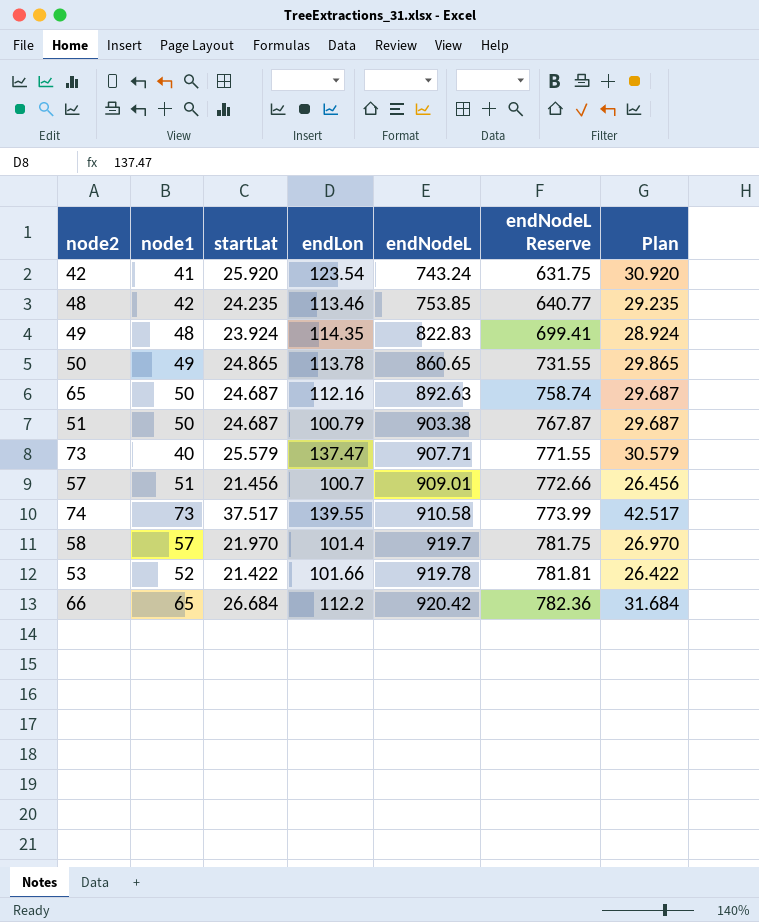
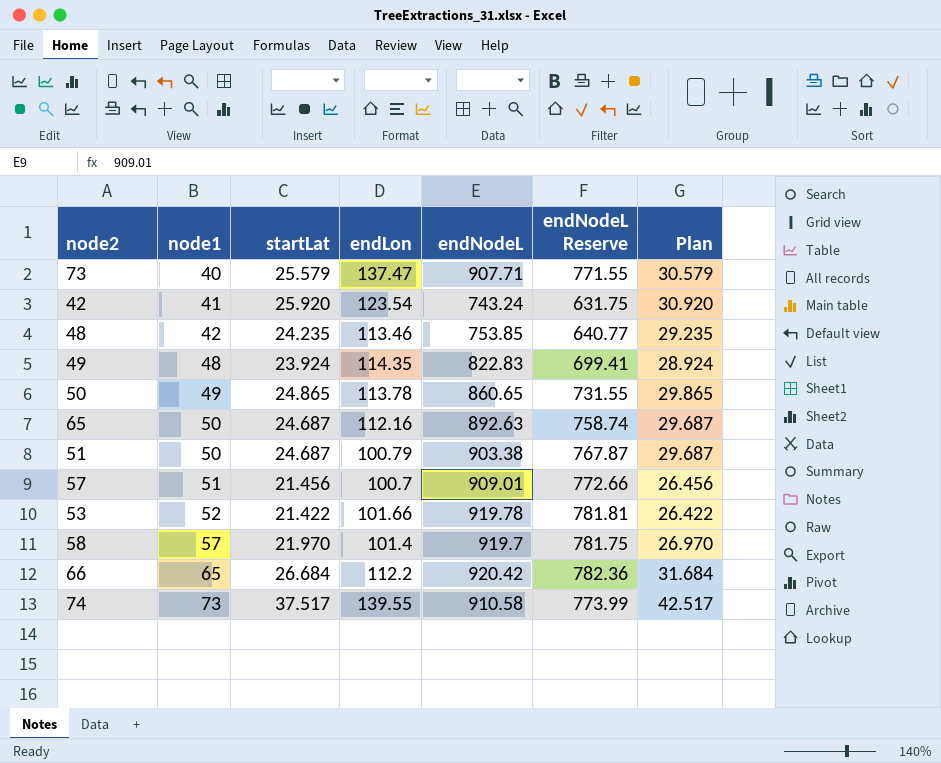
row order: endNodeL ascending -> node1 ascending

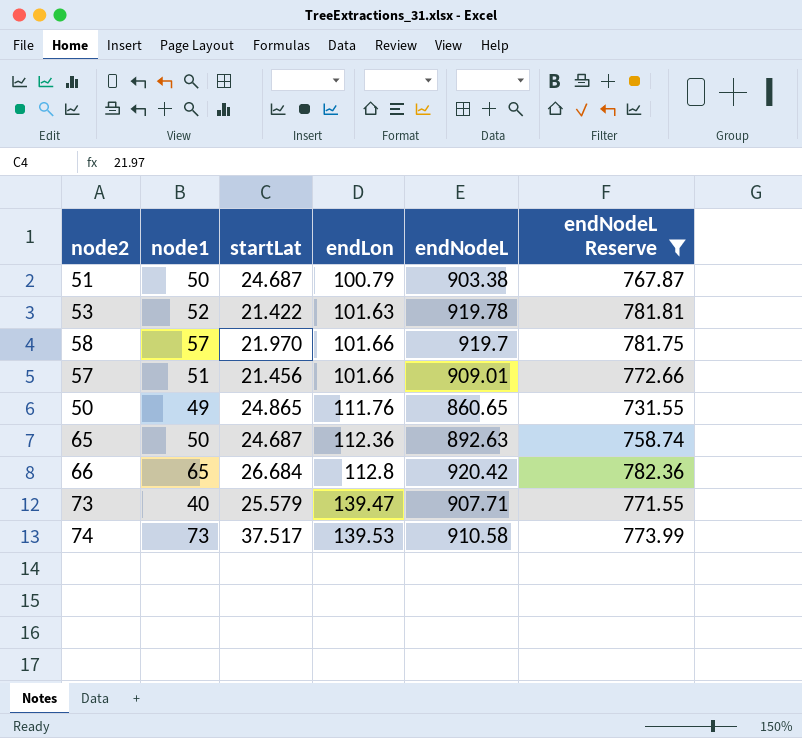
filter: none -> endNodeL Reserve >= 731.55
row order: node1 ascending -> endLon ascending
column Plan | formula: [startLat] + 5 -> none
53 | endLon: 101.66 -> 101.63
58 | endLon: 101.4 -> 101.66
57 | endLon: 100.7 -> 101.66
50 | endLon: 113.78 -> 111.76
65 | endLon: 112.16 -> 112.36
66 | endLon: 112.2 -> 112.8
73 | endLon: 137.47 -> 139.47
74 | endLon: 139.55 -> 139.53

